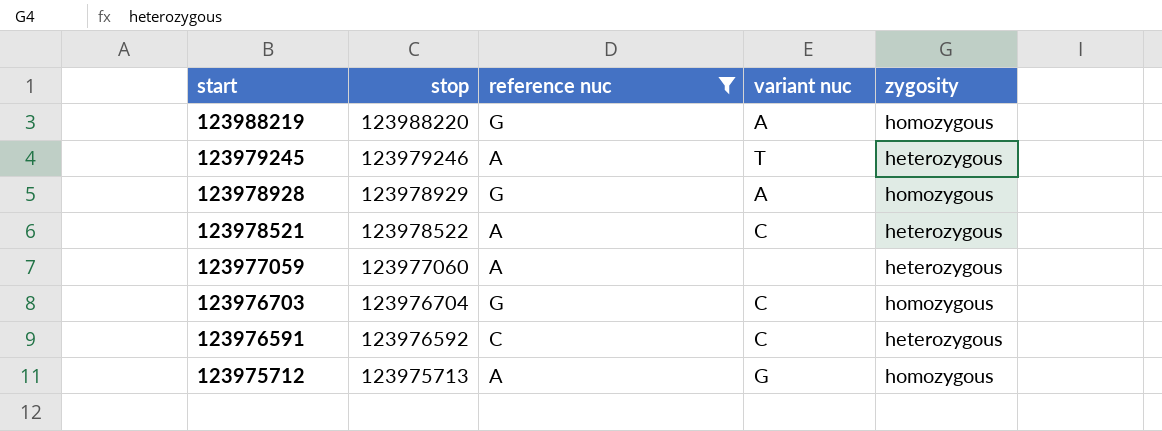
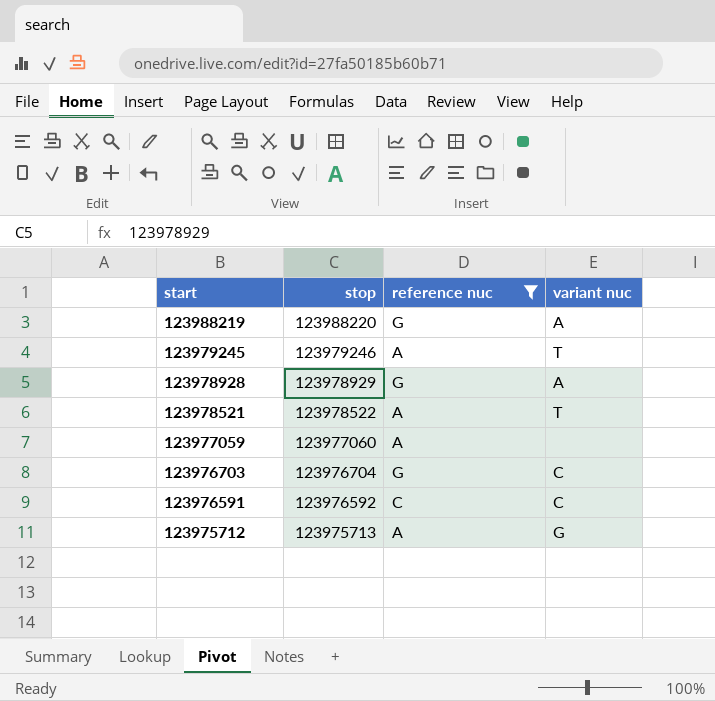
column zygosity | position: 5 -> none
123978521 | variant nuc: C -> T

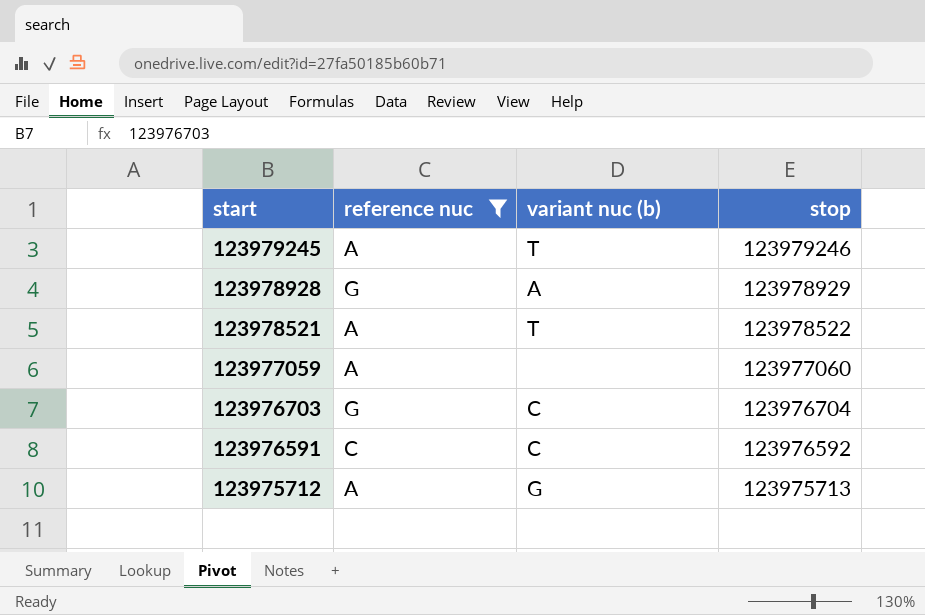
column name: variant nuc -> variant nuc (b)
column stop | position: 2 -> 4
row 123988219: 123988220 | G | A -> none

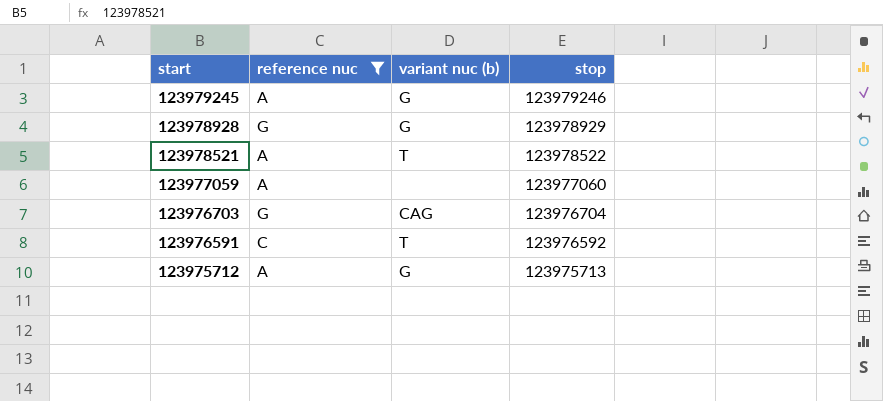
123979245 | variant nuc (b): T -> G
123978928 | variant nuc (b): A -> G
123976703 | variant nuc (b): C -> CAG
123976591 | variant nuc (b): C -> T

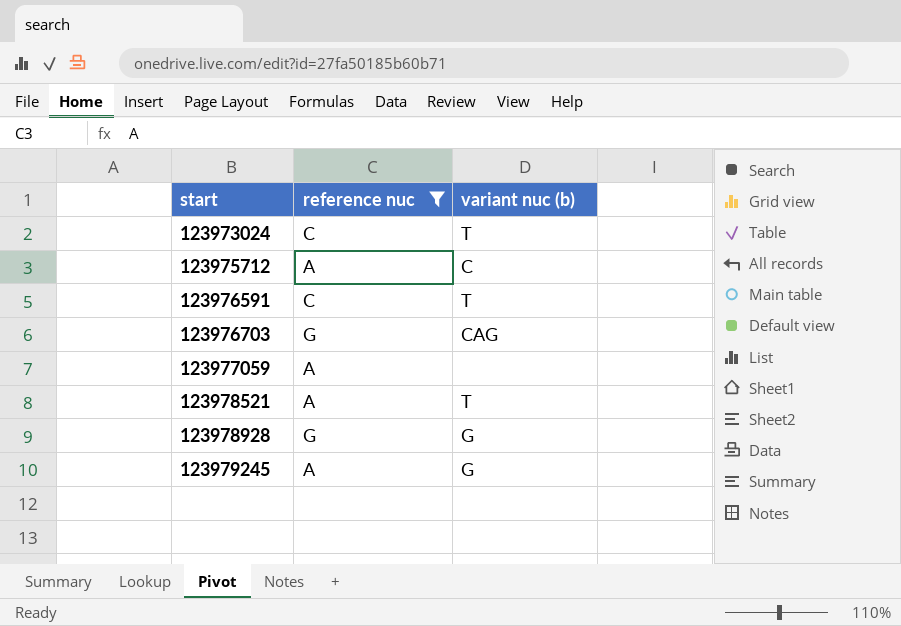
row order: start descending -> start ascending
column stop | position: 4 -> none
row 123973024: none -> C | T
123975712 | variant nuc (b): G -> C

